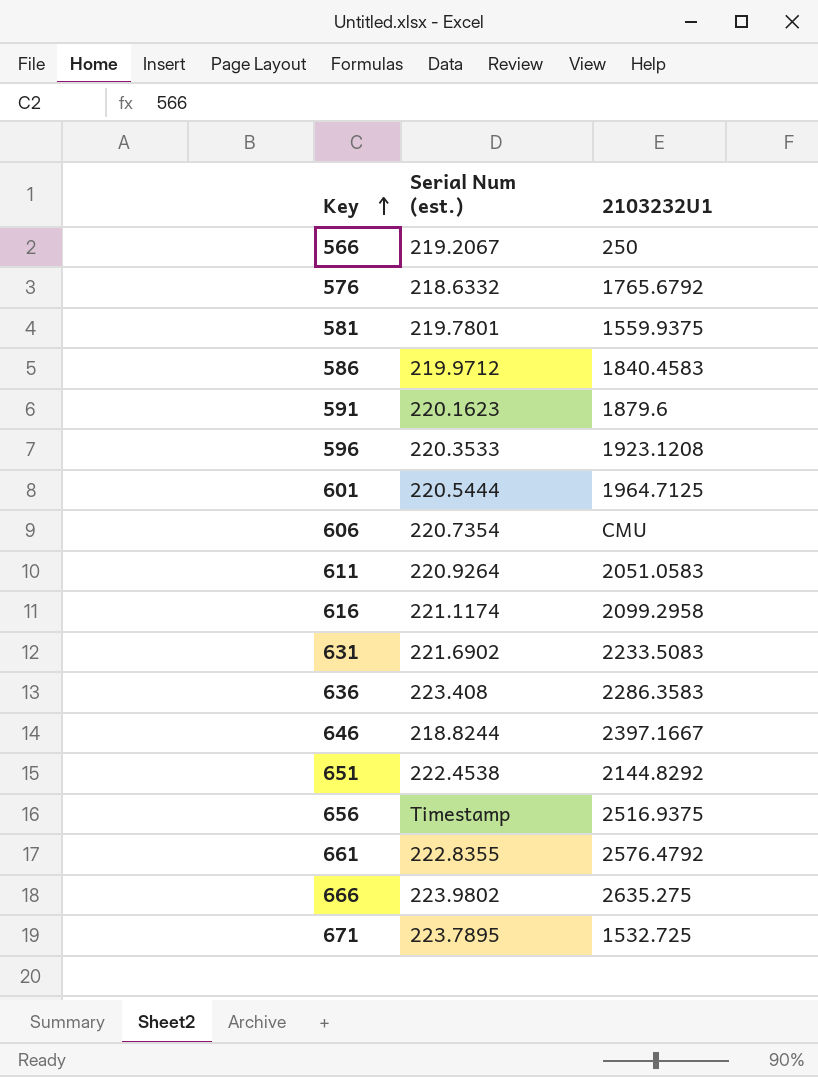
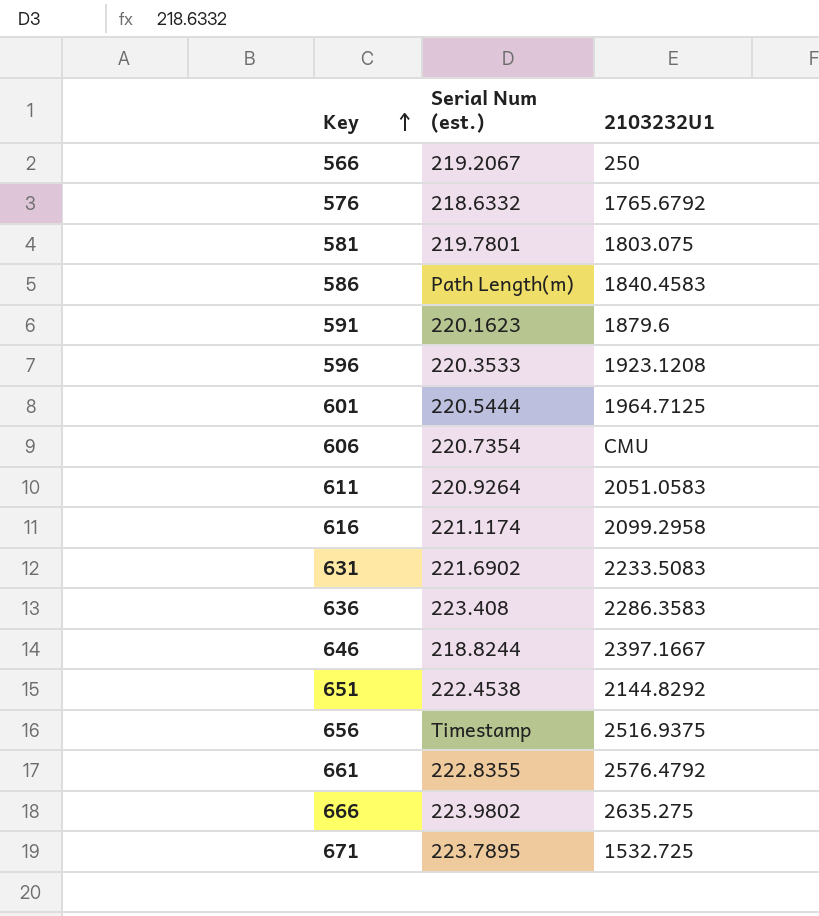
581 | 2103232U1: 1559.9375 -> 1803.075
586 | Serial Num (est.): 219.9712 -> Path Length(m)

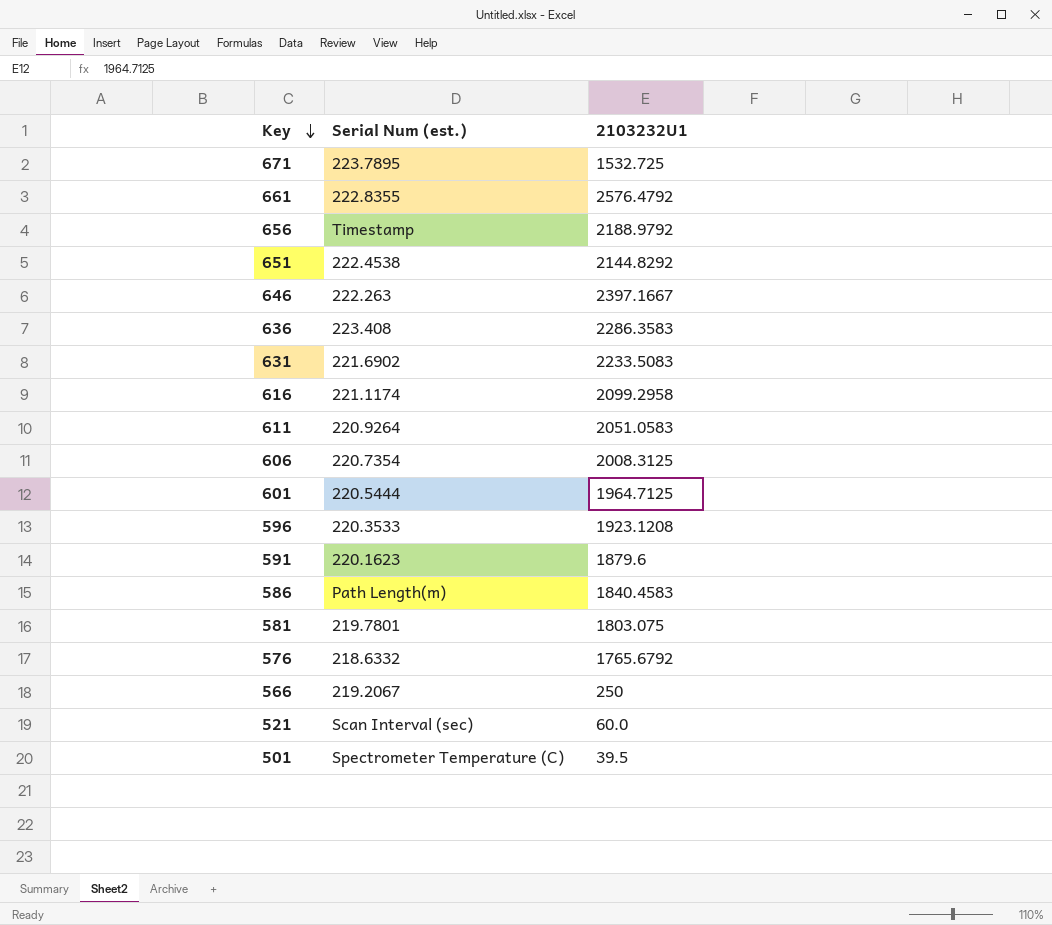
row order: Key ascending -> Key descending
row 666: 223.9802 | 2635.275 -> none
656 | 2103232U1: 2516.9375 -> 2188.9792
646 | Serial Num (est.): 218.8244 -> 222.263
606 | 2103232U1: CMU -> 2008.3125
row 521: none -> Scan Interval (sec) | 60.0
row 501: none -> Spectrometer Temperature (C) | 39.5

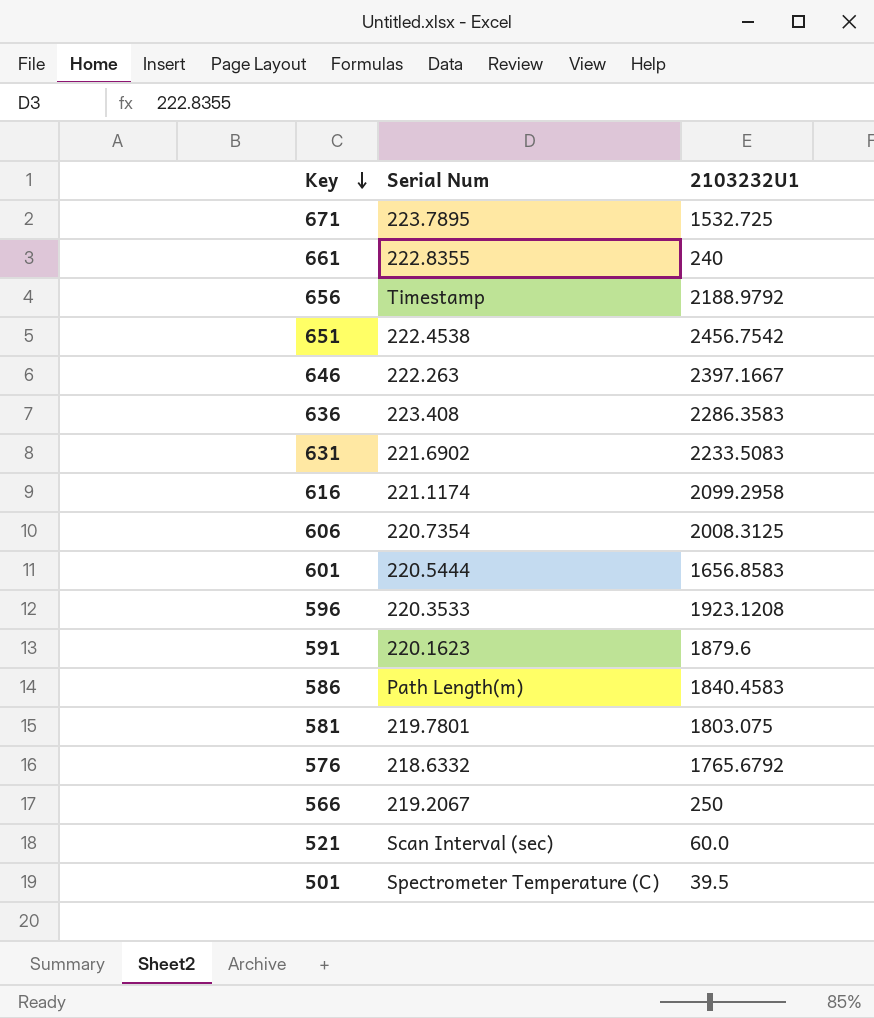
column name: Serial Num (est.) -> Serial Num
row 611: 220.9264 | 2051.0583 -> none
661 | 2103232U1: 2576.4792 -> 240
651 | 2103232U1: 2144.8292 -> 2456.7542
601 | 2103232U1: 1964.7125 -> 1656.8583

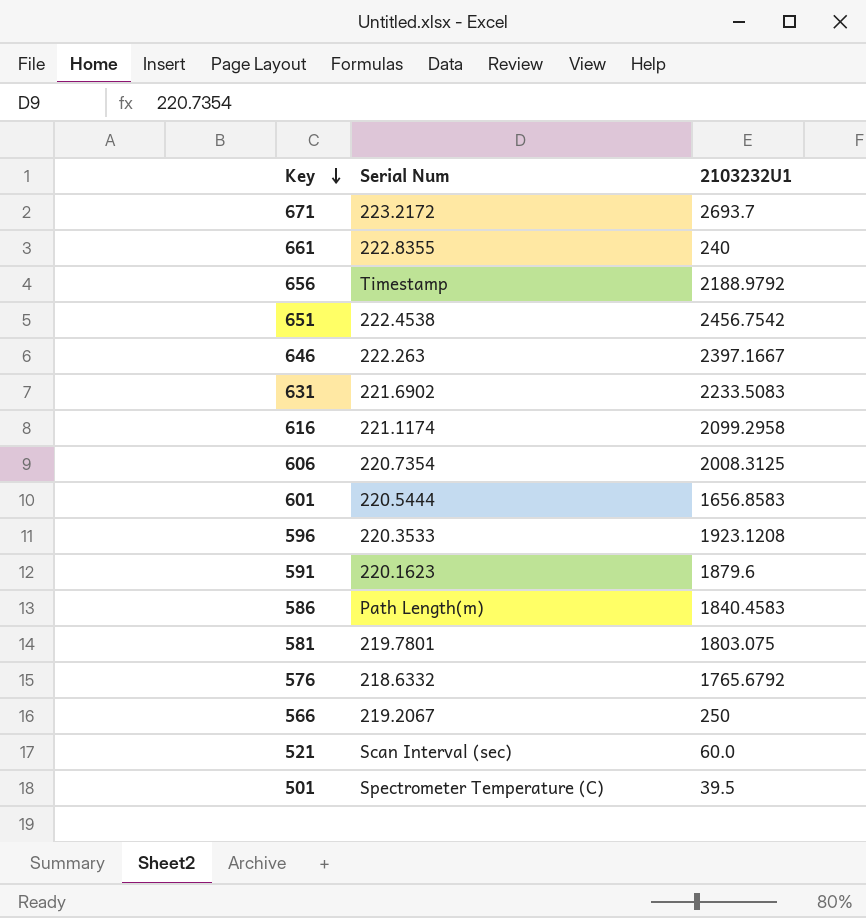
row 636: 223.408 | 2286.3583 -> none
671 | Serial Num: 223.7895 -> 223.2172
671 | 2103232U1: 1532.725 -> 2693.7

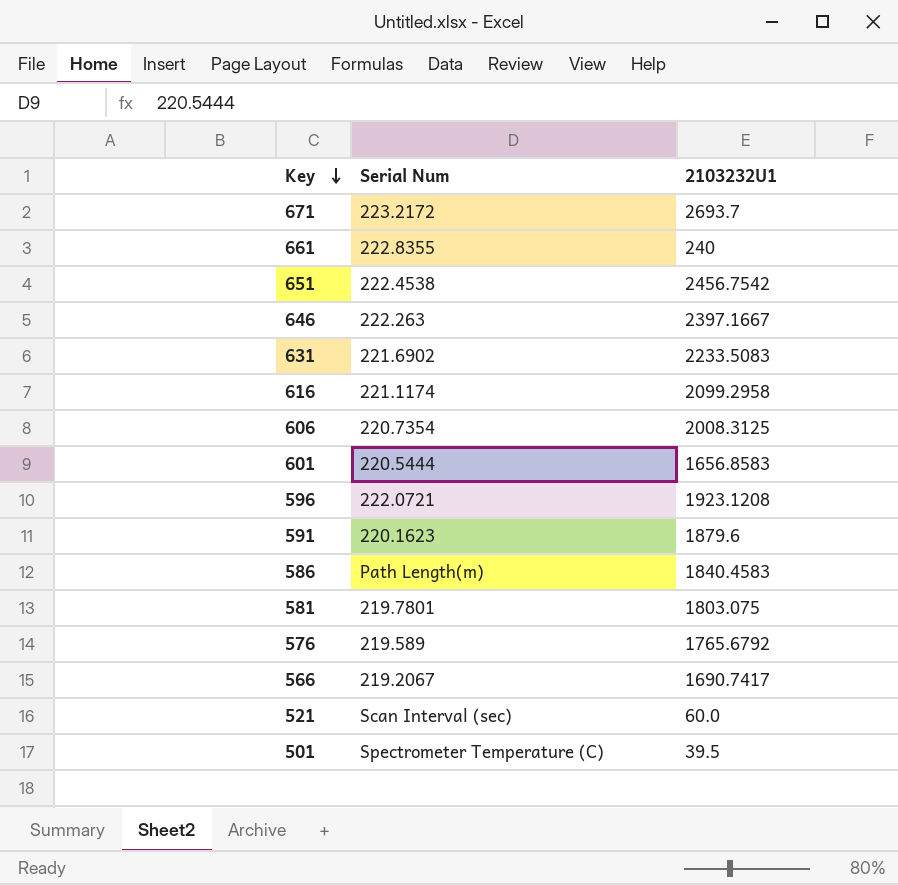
row 656: Timestamp | 2188.9792 -> none
596 | Serial Num: 220.3533 -> 222.0721
576 | Serial Num: 218.6332 -> 219.589
566 | 2103232U1: 250 -> 1690.7417

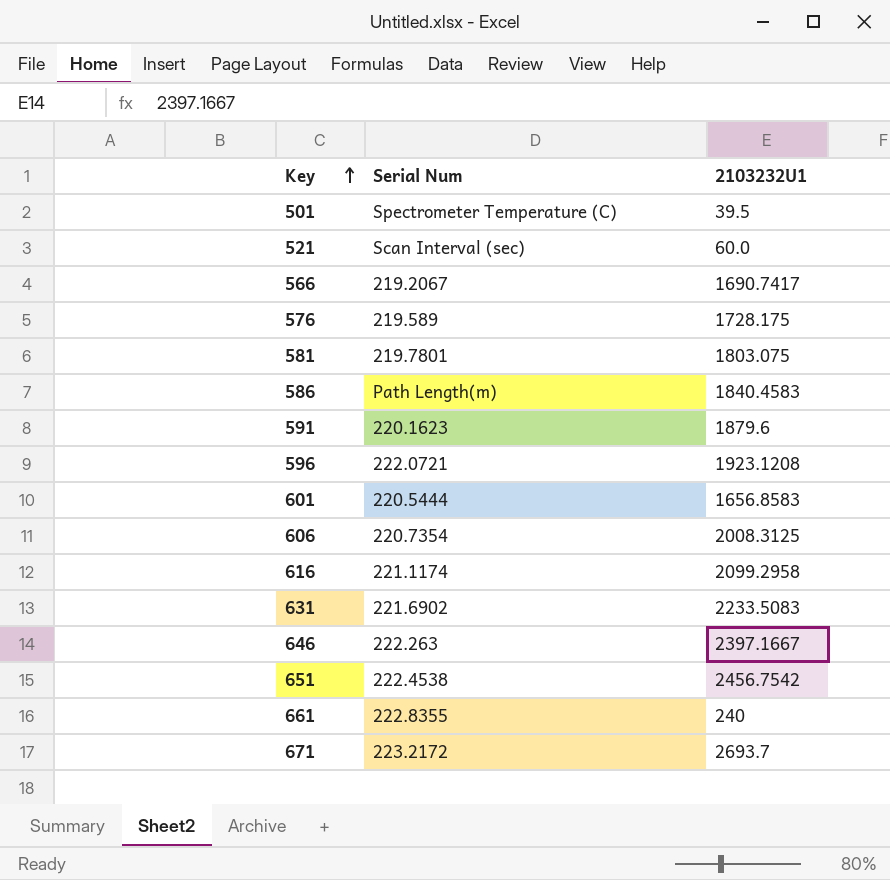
row order: Key descending -> Key ascending
576 | 2103232U1: 1765.6792 -> 1728.175

